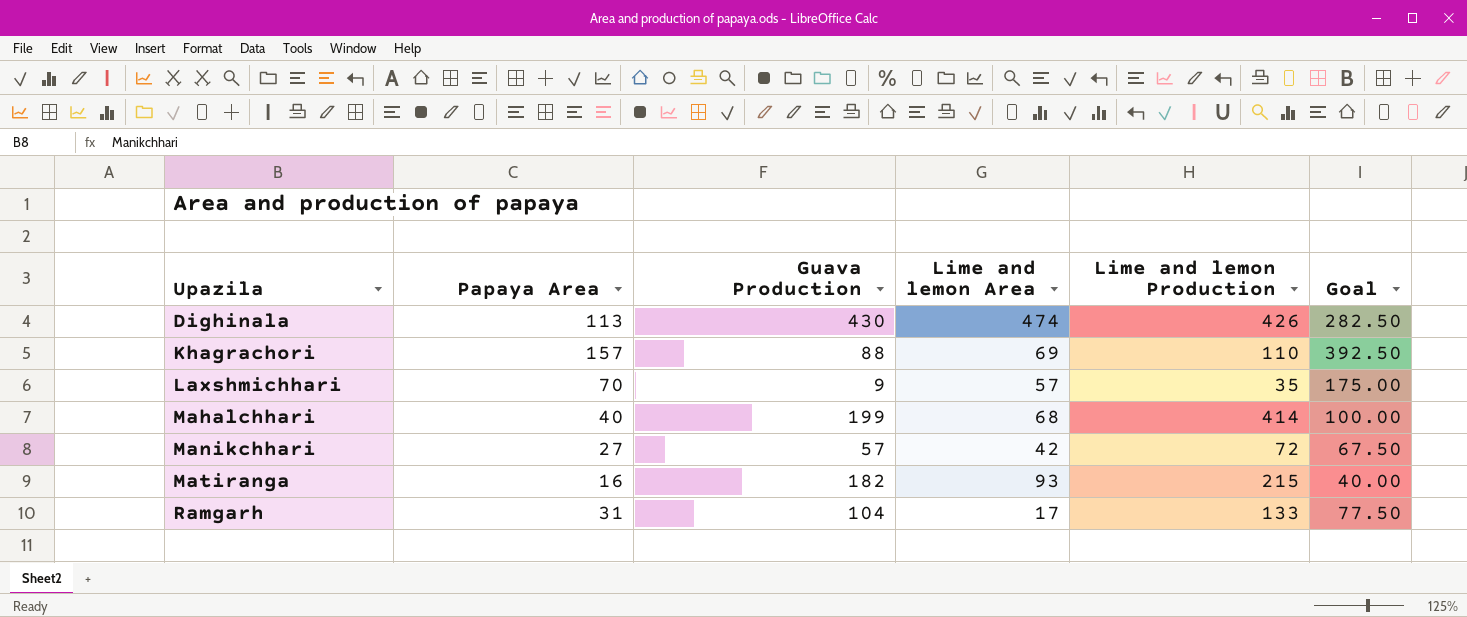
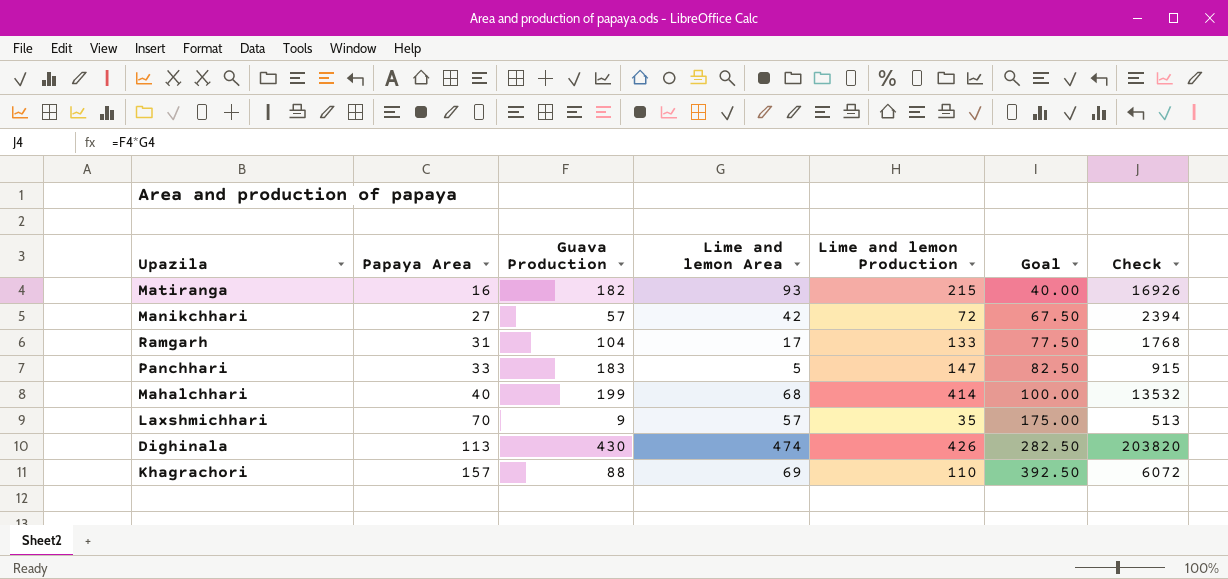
row order: Upazila ascending -> Papaya Area ascending
column Check | formula: none -> [Guava Production] * [Lime and lemon Area]
row Panchhari: none -> 33 | 183 | 5 | 147 | 82.50 | 915

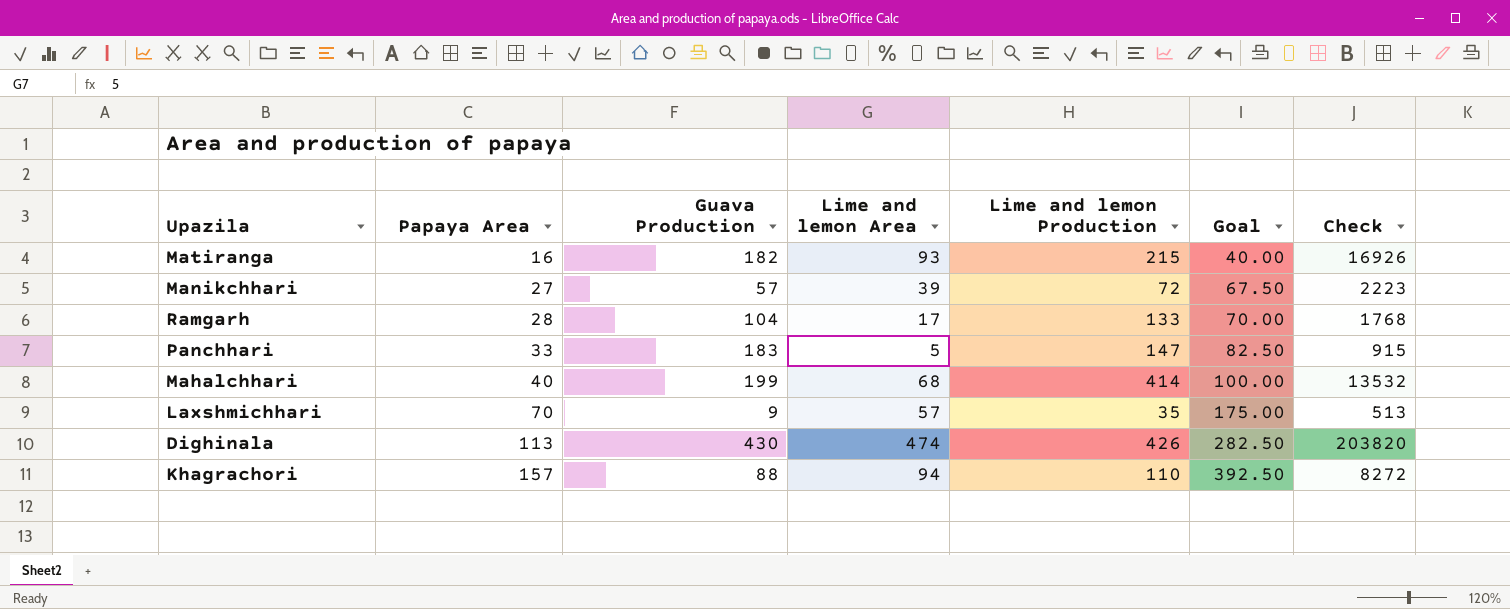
Manikchhari | Lime and lemon Area: 42 -> 39
Manikchhari | Check: 2394 -> 2223
Ramgarh | Papaya Area: 31 -> 28
Ramgarh | Goal: 77.50 -> 70.00
Khagrachori | Lime and lemon Area: 69 -> 94
Khagrachori | Check: 6072 -> 8272

